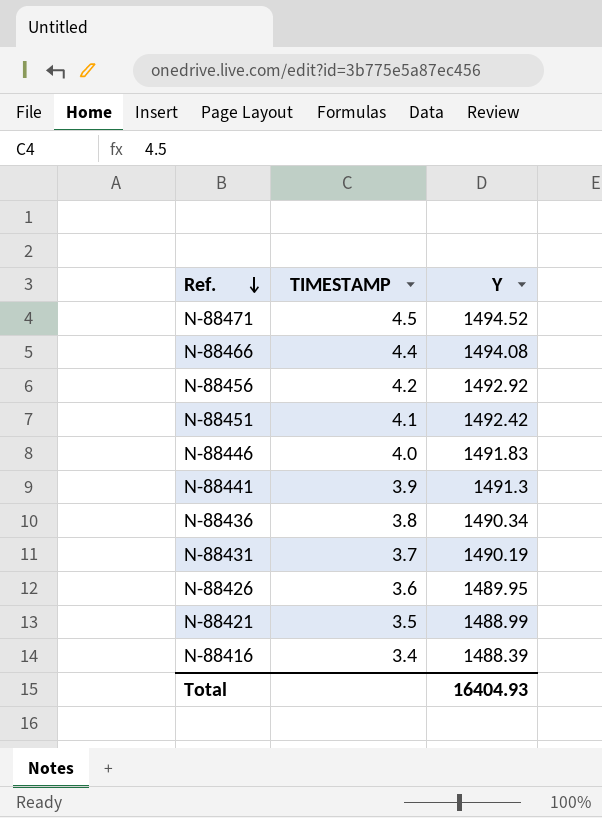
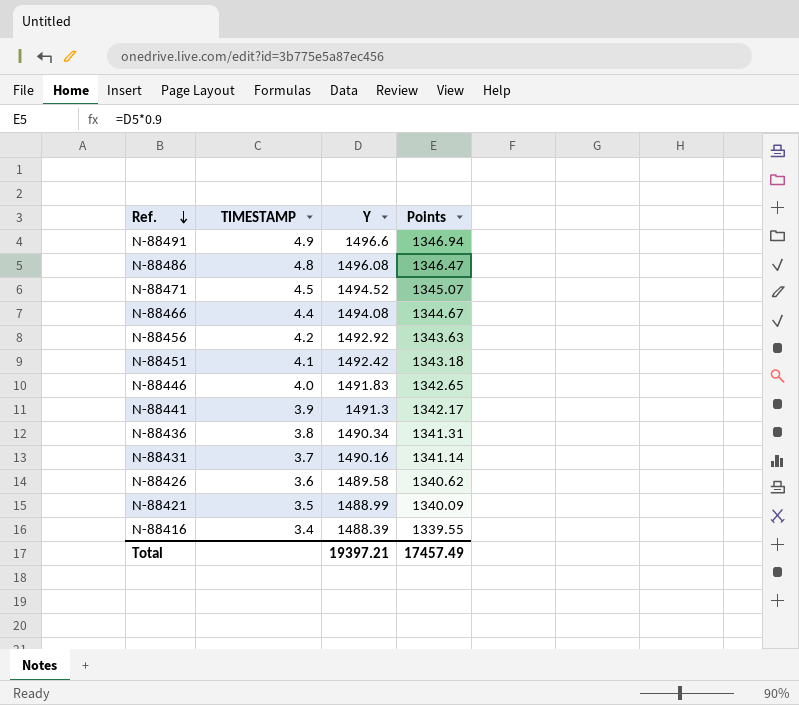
column Points | formula: none -> [Y] * 0.9
row N-88491: none -> 4.9 | 1496.6 | 1346.94
row N-88486: none -> 4.8 | 1496.08 | 1346.47
N-88431 | Y: 1490.19 -> 1490.16
N-88426 | Y: 1489.95 -> 1489.58
Total | Y: 16404.93 -> 19397.21

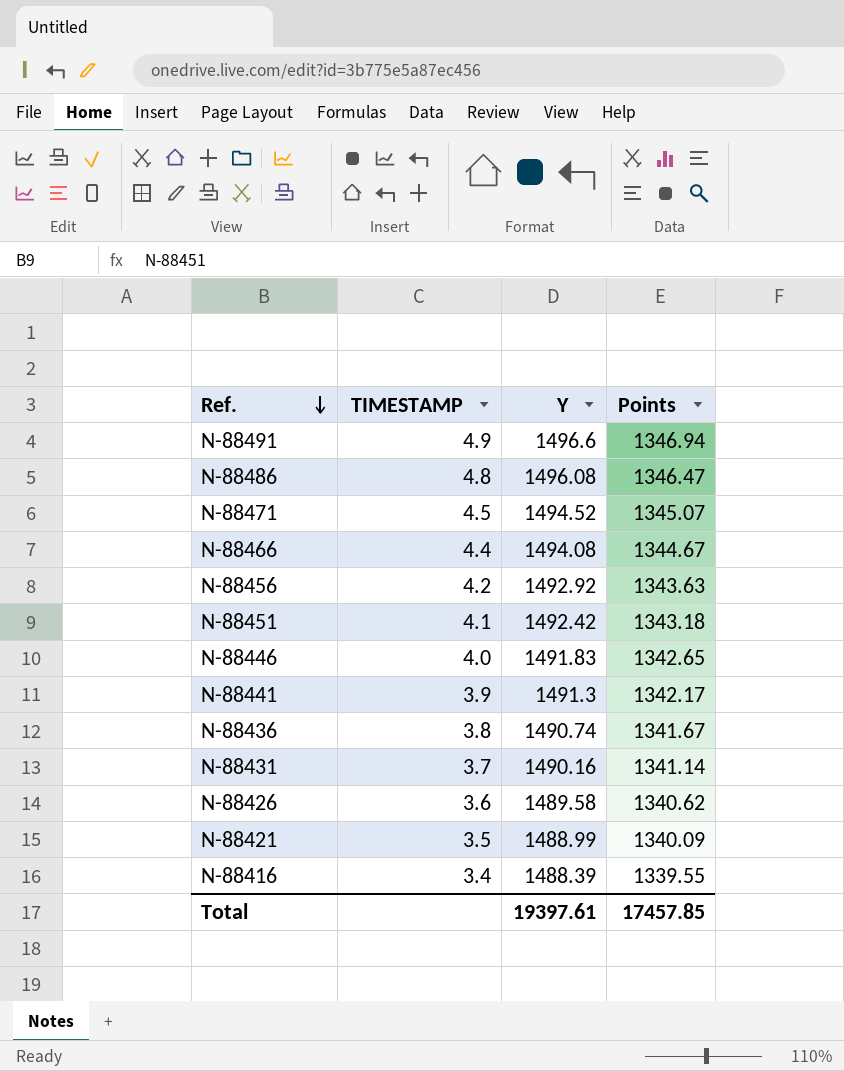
N-88436 | Y: 1490.34 -> 1490.74
N-88436 | Points: 1341.31 -> 1341.67
Total | Y: 19397.21 -> 19397.61
Total | Points: 17457.49 -> 17457.85

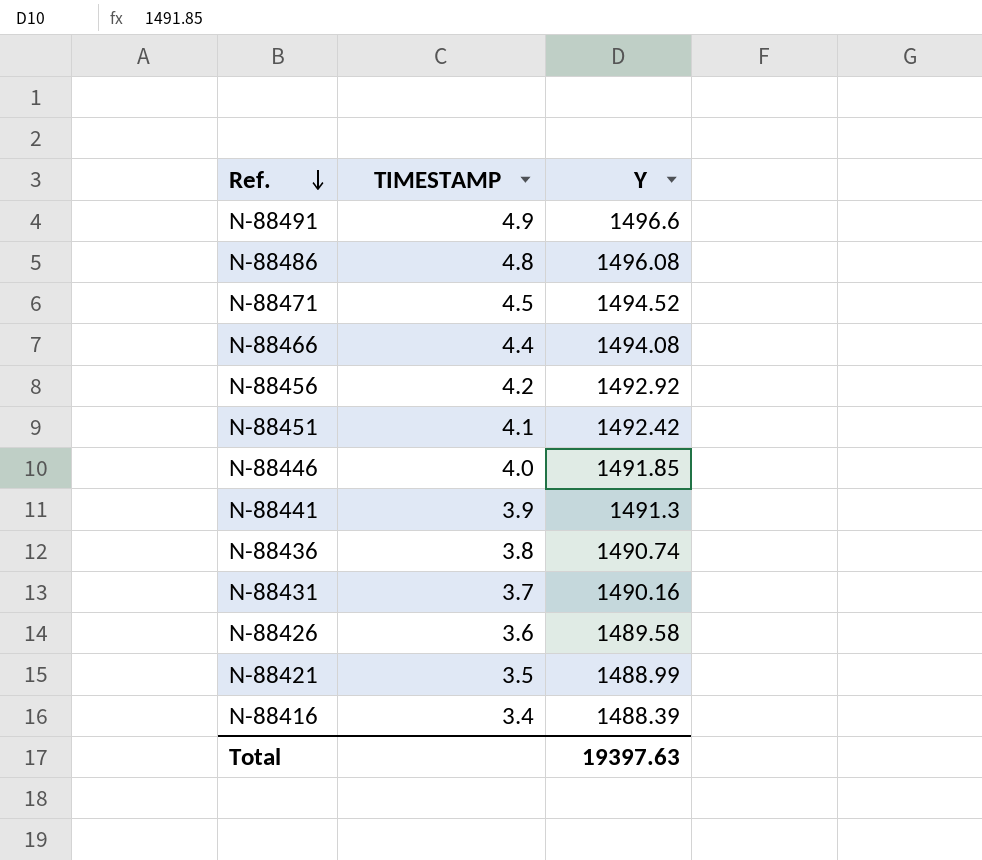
column Points | formula: [Y] * 0.9 -> none
N-88446 | Y: 1491.83 -> 1491.85
Total | Y: 19397.61 -> 19397.63

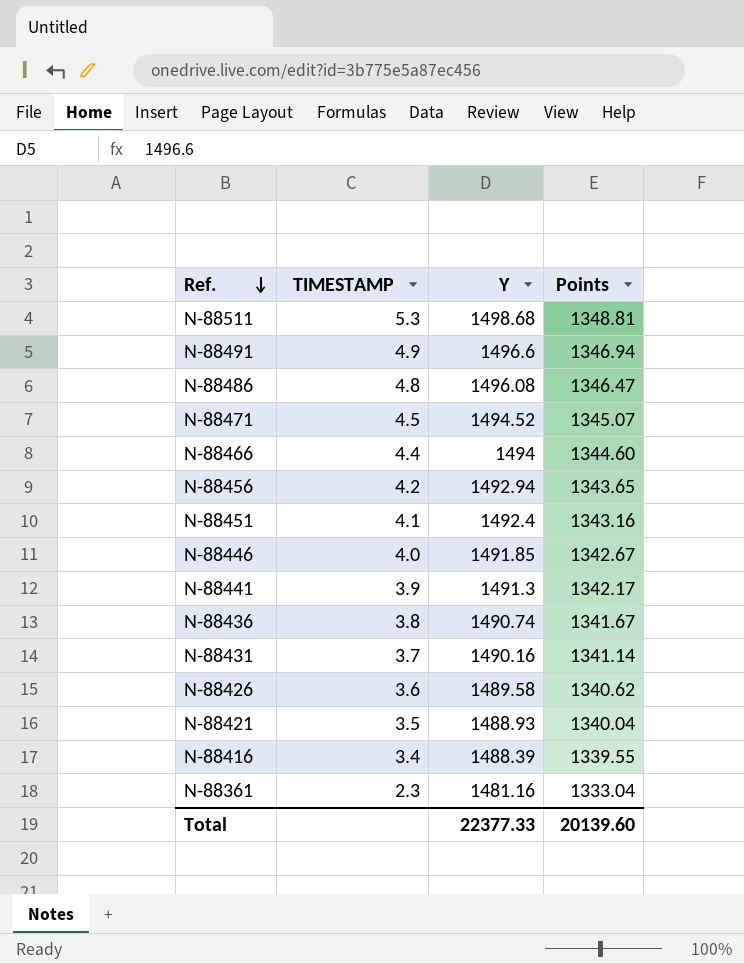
column Points | formula: none -> [Y] * 0.9
row N-88511: none -> 5.3 | 1498.68 | 1348.81
N-88466 | Y: 1494.08 -> 1494
N-88456 | Y: 1492.92 -> 1492.94
N-88451 | Y: 1492.42 -> 1492.4
N-88421 | Y: 1488.99 -> 1488.93
row N-88361: none -> 2.3 | 1481.16 | 1333.04
Total | Y: 19397.63 -> 22377.33

